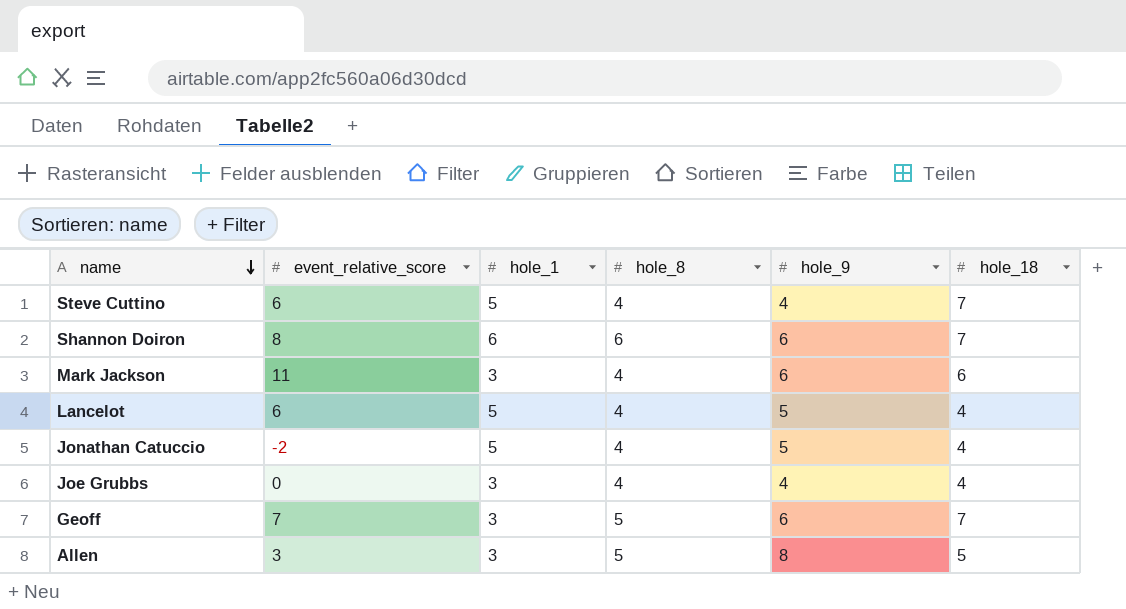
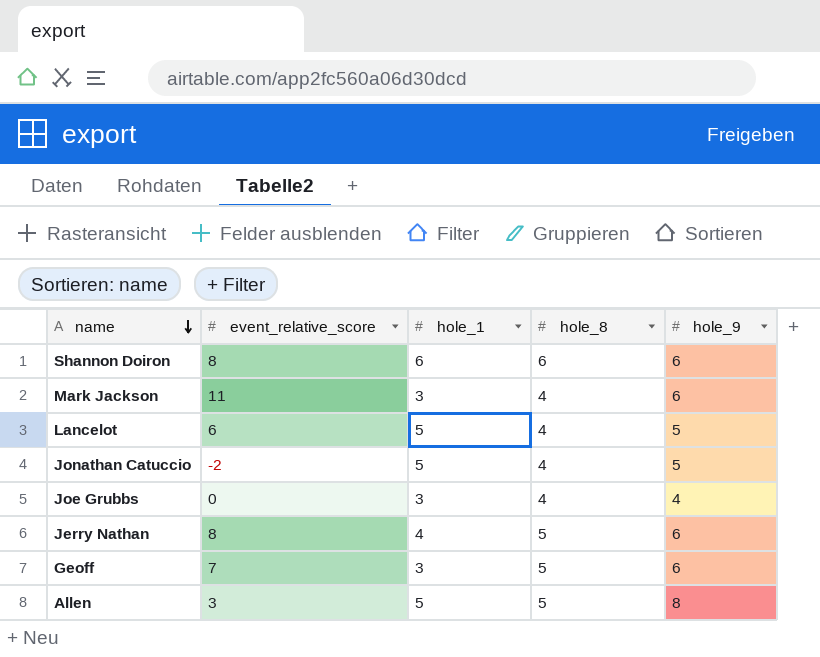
column hole_18 | position: 6 -> none
row Steve Cuttino: 6 | 5 | 4 | 4 | 7 -> none
row Jerry Nathan: none -> 8 | 4 | 5 | 6
Allen | hole_1: 3 -> 5

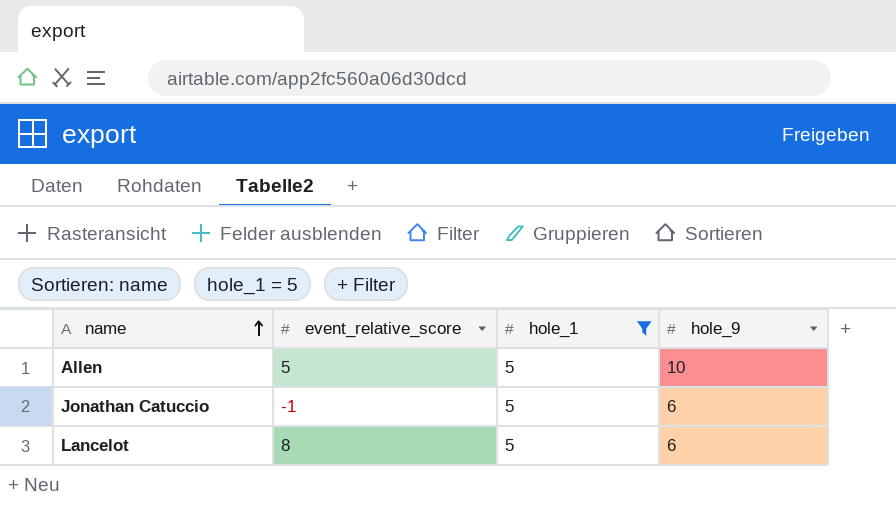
filter: none -> hole_1 = 5
row order: name descending -> name ascending
column hole_8 | position: 4 -> none
Allen | event_relative_score: 3 -> 5
Allen | hole_9: 8 -> 10
Jonathan Catuccio | event_relative_score: -2 -> -1
Jonathan Catuccio | hole_9: 5 -> 6
Lancelot | event_relative_score: 6 -> 8
Lancelot | hole_9: 5 -> 6

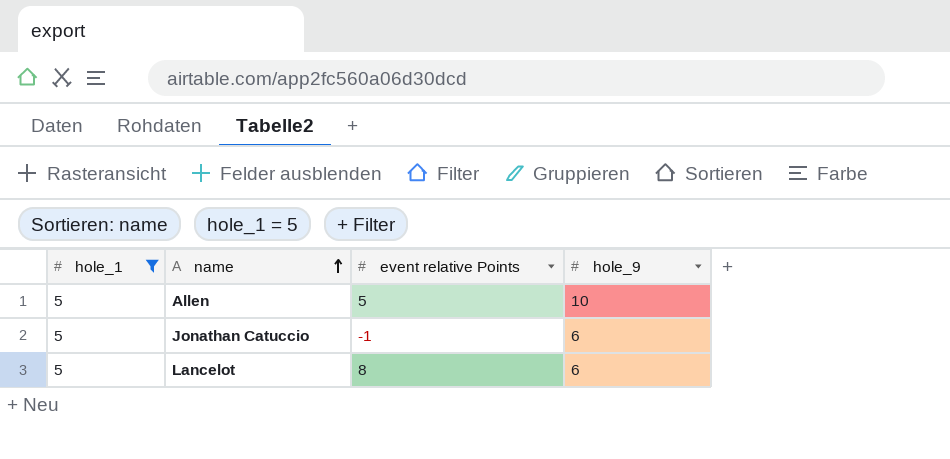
column hole_1 | position: 3 -> 1
column name: event_relative_score -> event relative Points

